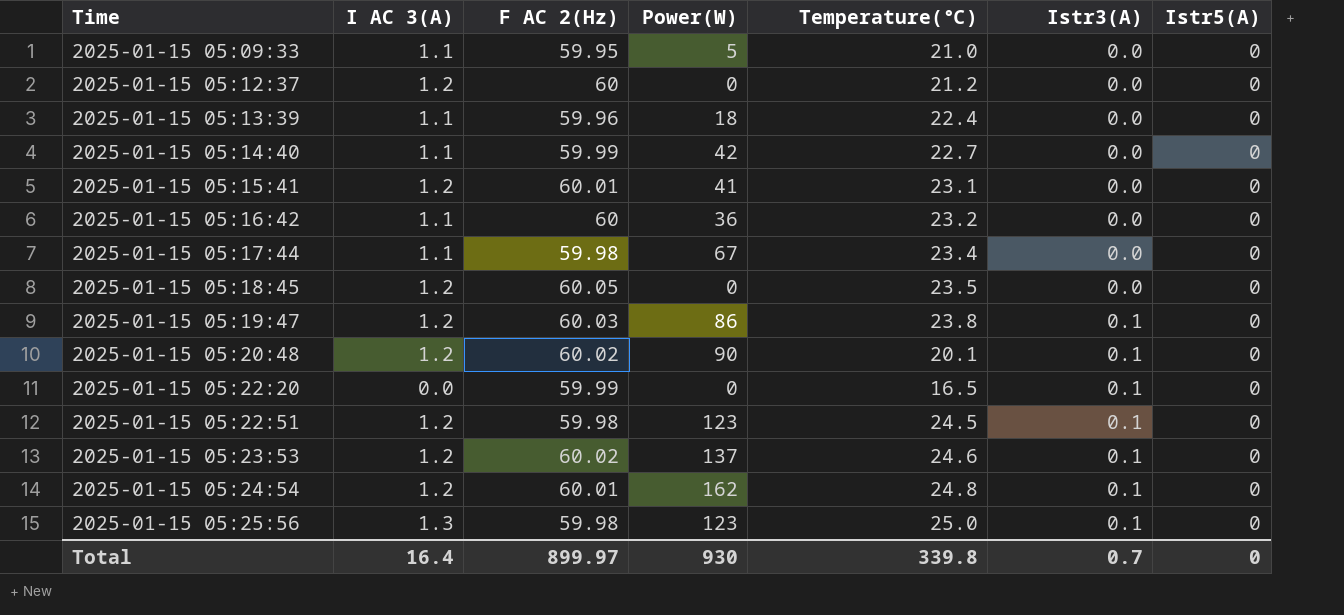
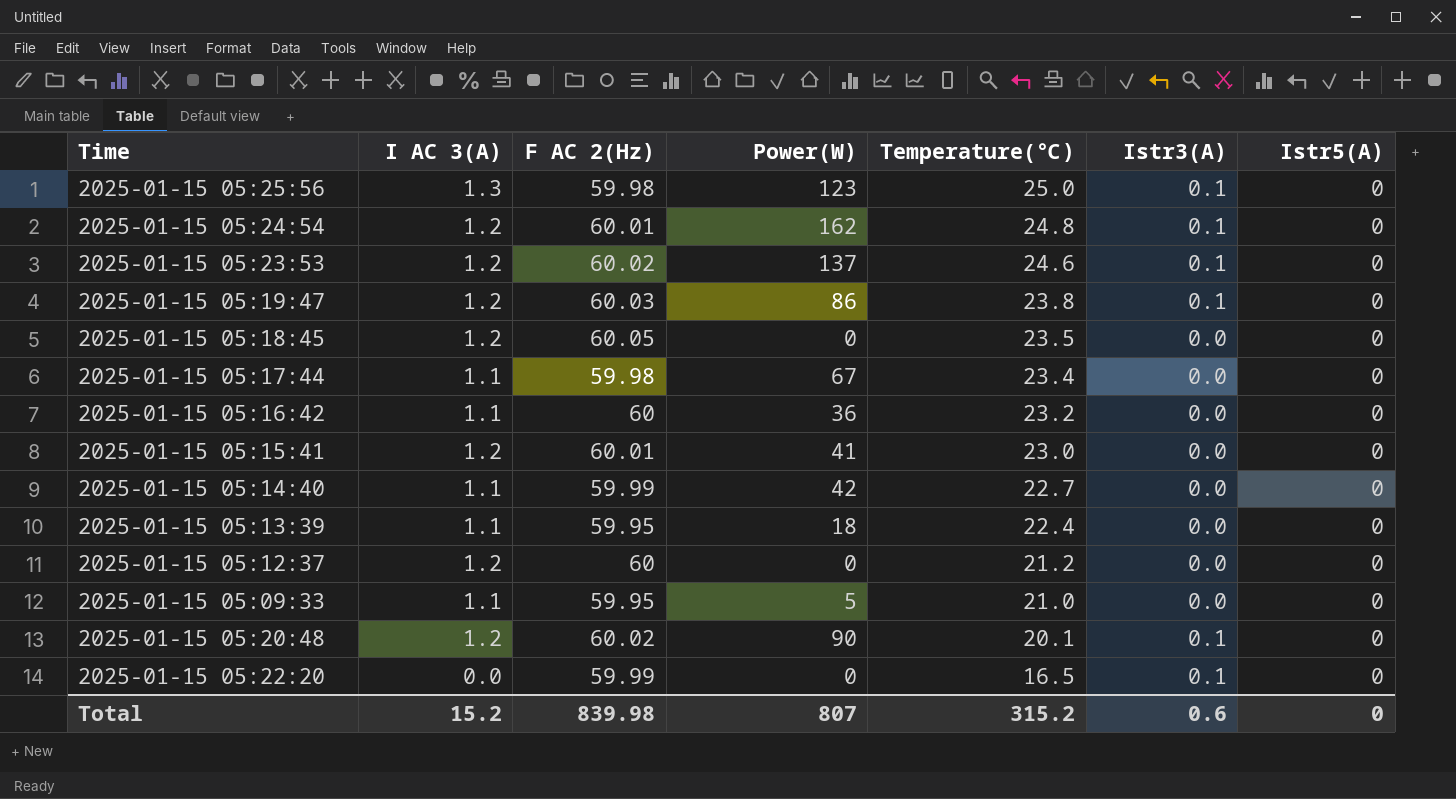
row order: Time ascending -> Temperature(℃) descending
row 2025-01-15 05:22:51: 1.2 | 59.98 | 123 | 24.5 | 0.1 | 0 -> none
2025-01-15 05:15:41 | Temperature(℃): 23.1 -> 23.0
2025-01-15 05:13:39 | F AC 2(Hz): 59.96 -> 59.95
Total | I AC 3(A): 16.4 -> 15.2
Total | F AC 2(Hz): 899.97 -> 839.98
Total | Power(W): 930 -> 807
Total | Temperature(℃): 339.8 -> 315.2
Total | Istr3(A): 0.7 -> 0.6

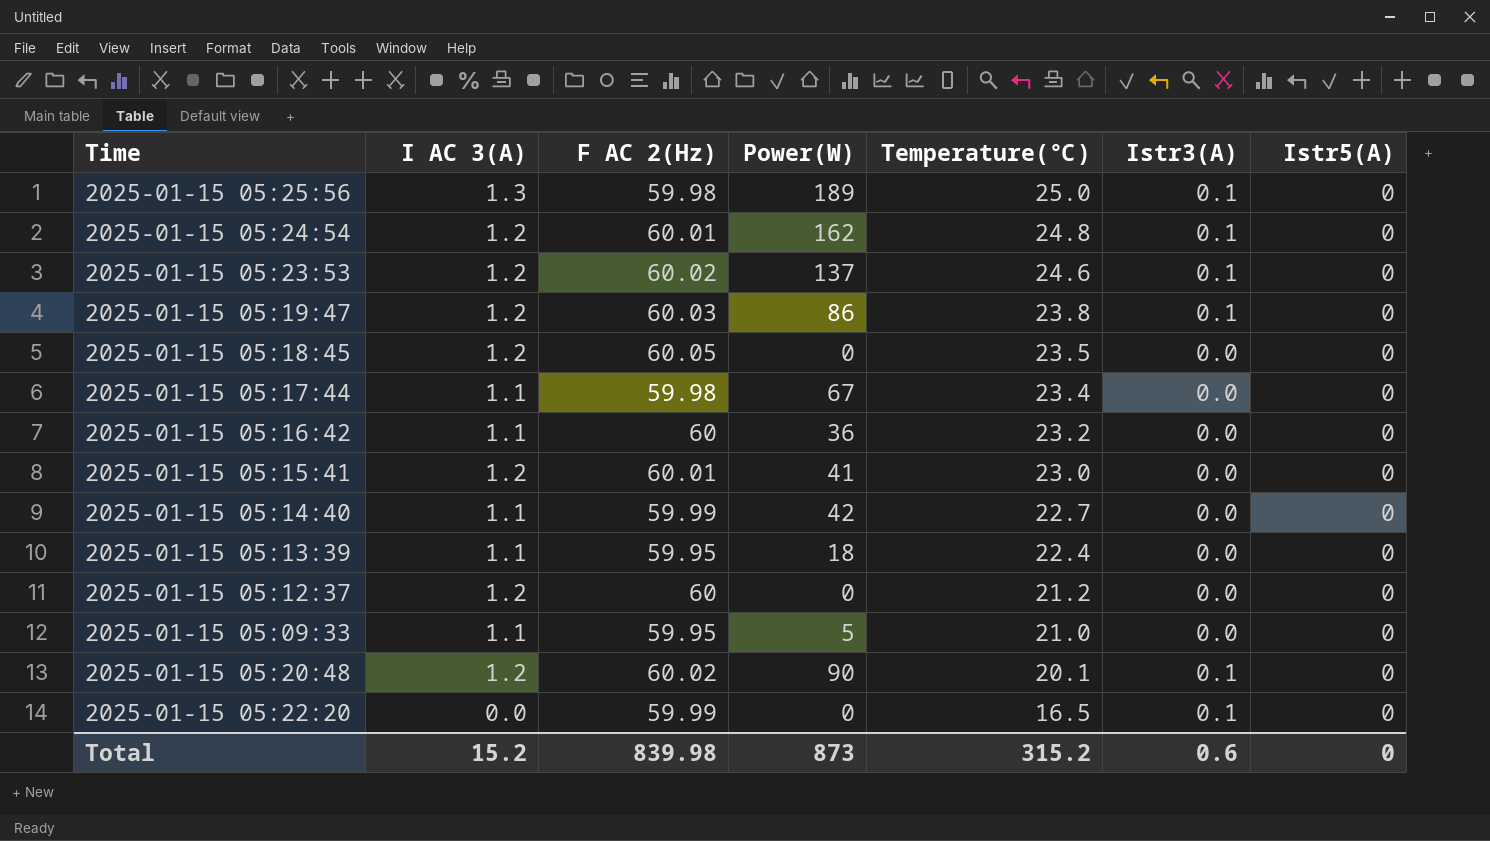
2025-01-15 05:25:56 | Power(W): 123 -> 189
Total | Power(W): 807 -> 873

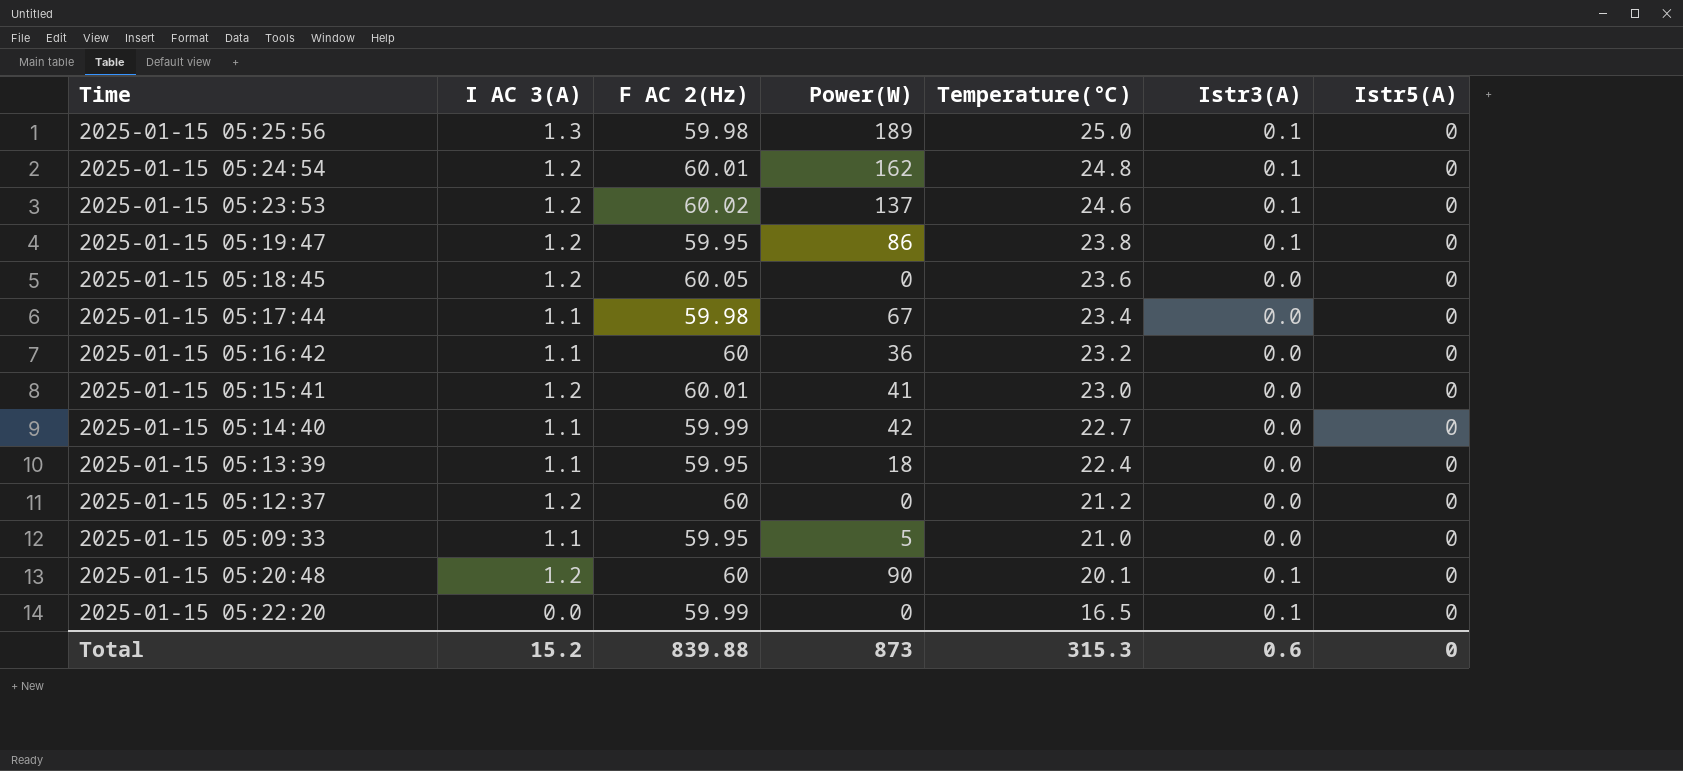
2025-01-15 05:19:47 | F AC 2(Hz): 60.03 -> 59.95
2025-01-15 05:18:45 | Temperature(℃): 23.5 -> 23.6
2025-01-15 05:20:48 | F AC 2(Hz): 60.02 -> 60
Total | F AC 2(Hz): 839.98 -> 839.88
Total | Temperature(℃): 315.2 -> 315.3

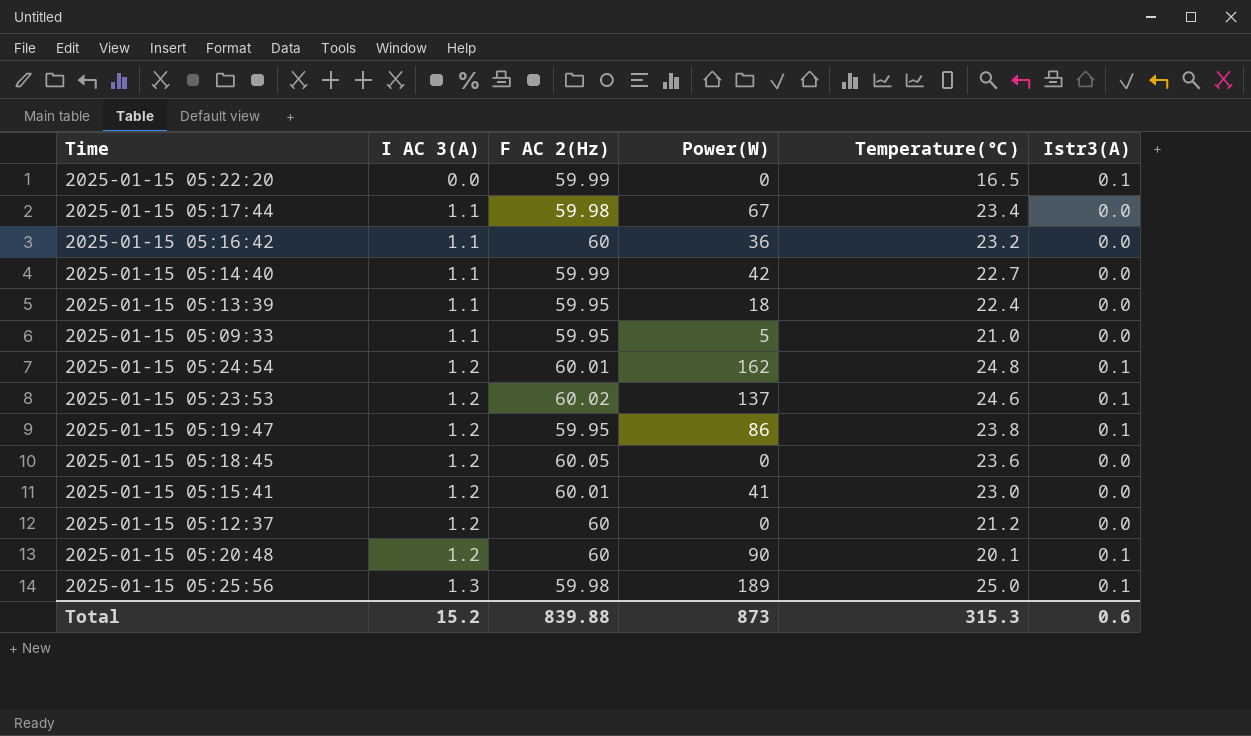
row order: Temperature(℃) descending -> I AC 3(A) ascending
column Istr5(A) | position: 7 -> none

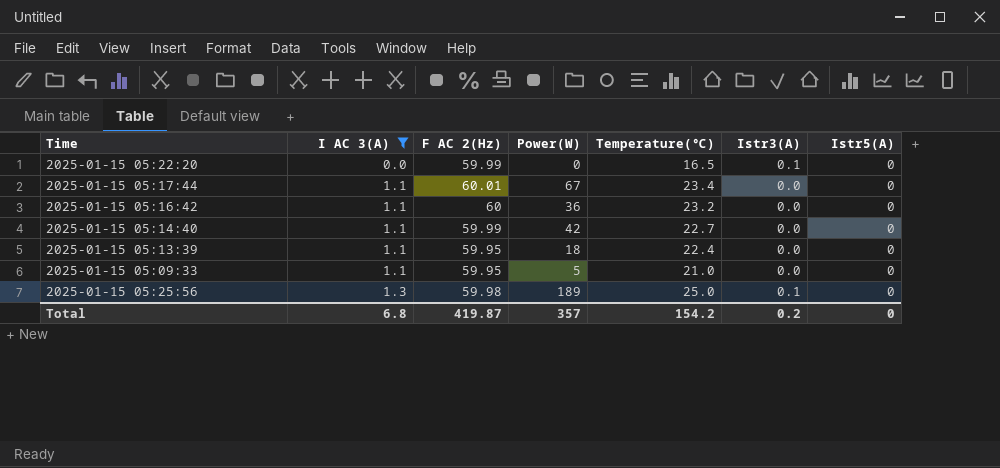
filter: none -> I AC 3(A) != 1.2
column Istr5(A) | position: none -> 7
2025-01-15 05:17:44 | F AC 2(Hz): 59.98 -> 60.01
Total | I AC 3(A): 15.2 -> 6.8
Total | F AC 2(Hz): 839.88 -> 419.87
Total | Power(W): 873 -> 357
Total | Temperature(℃): 315.3 -> 154.2
Total | Istr3(A): 0.6 -> 0.2

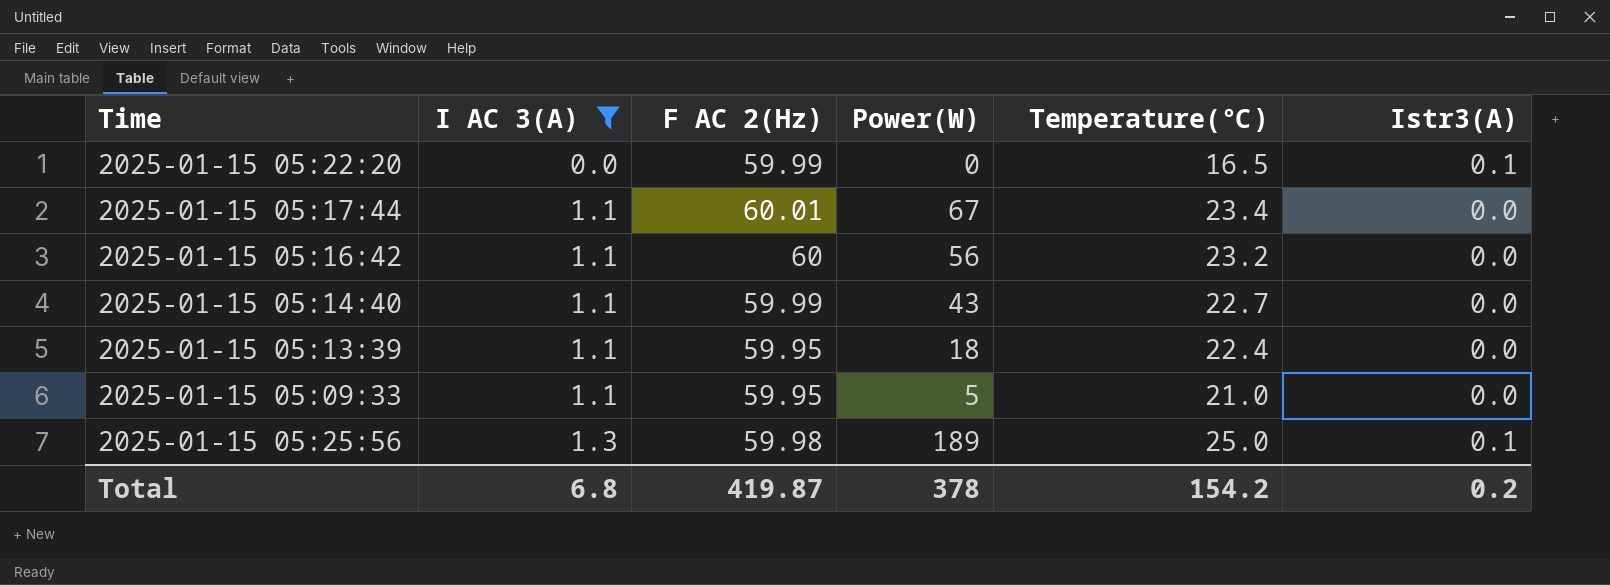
column Istr5(A) | position: 7 -> none
2025-01-15 05:16:42 | Power(W): 36 -> 56
2025-01-15 05:14:40 | Power(W): 42 -> 43
Total | Power(W): 357 -> 378

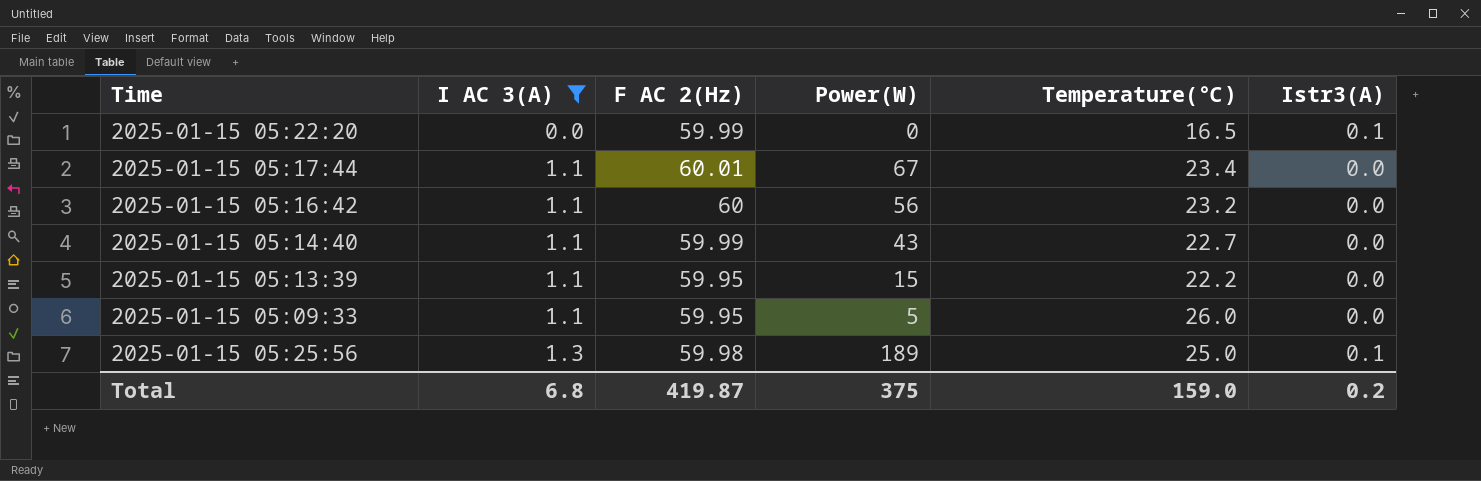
2025-01-15 05:13:39 | Power(W): 18 -> 15
2025-01-15 05:13:39 | Temperature(℃): 22.4 -> 22.2
2025-01-15 05:09:33 | Temperature(℃): 21.0 -> 26.0
Total | Power(W): 378 -> 375
Total | Temperature(℃): 154.2 -> 159.0

